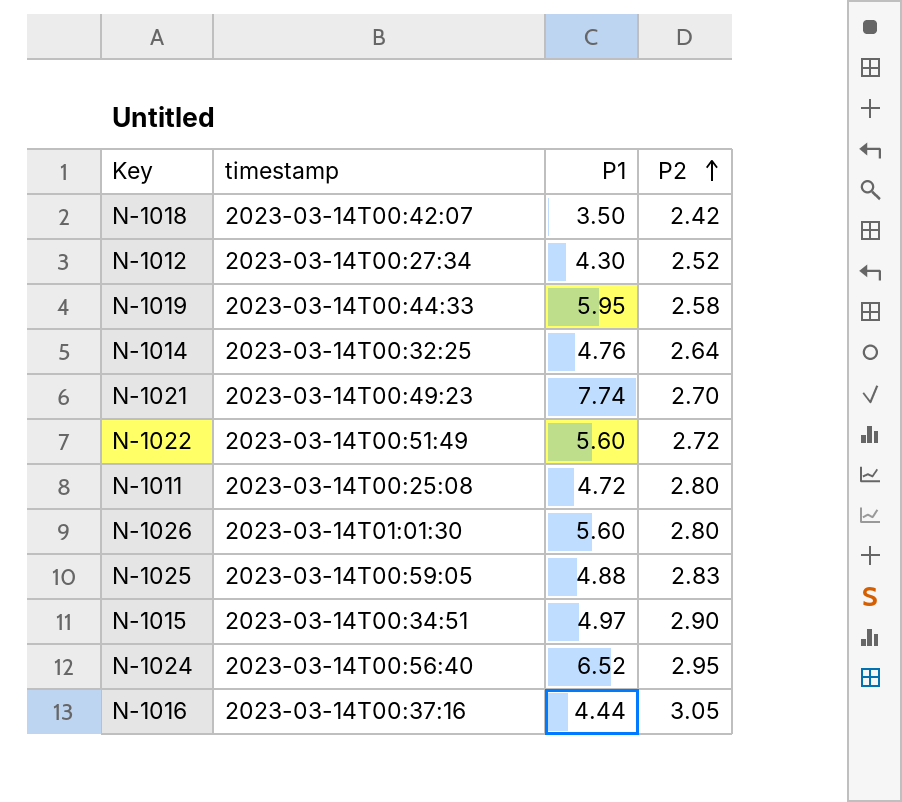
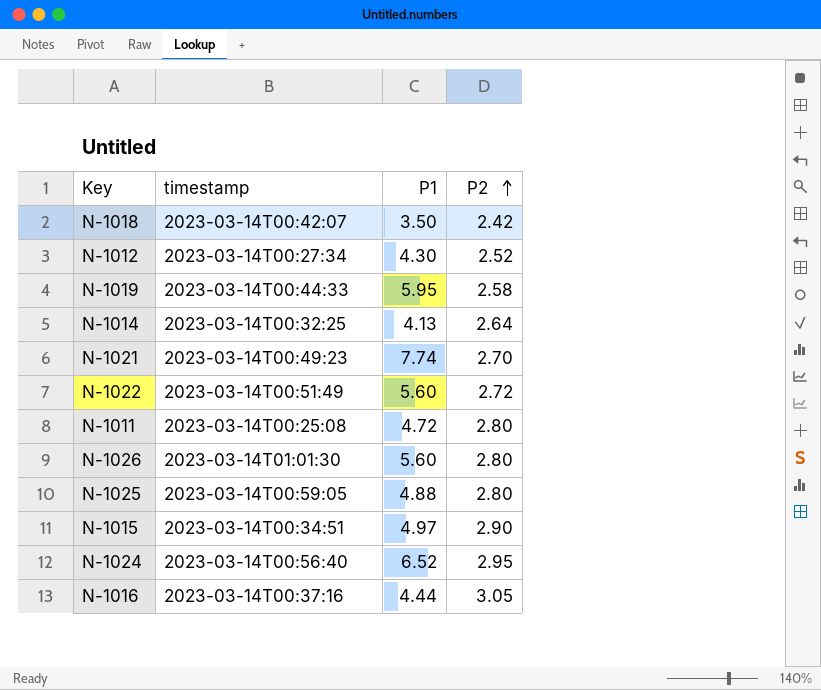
N-1014 | P1: 4.76 -> 4.13
N-1025 | P2: 2.83 -> 2.80

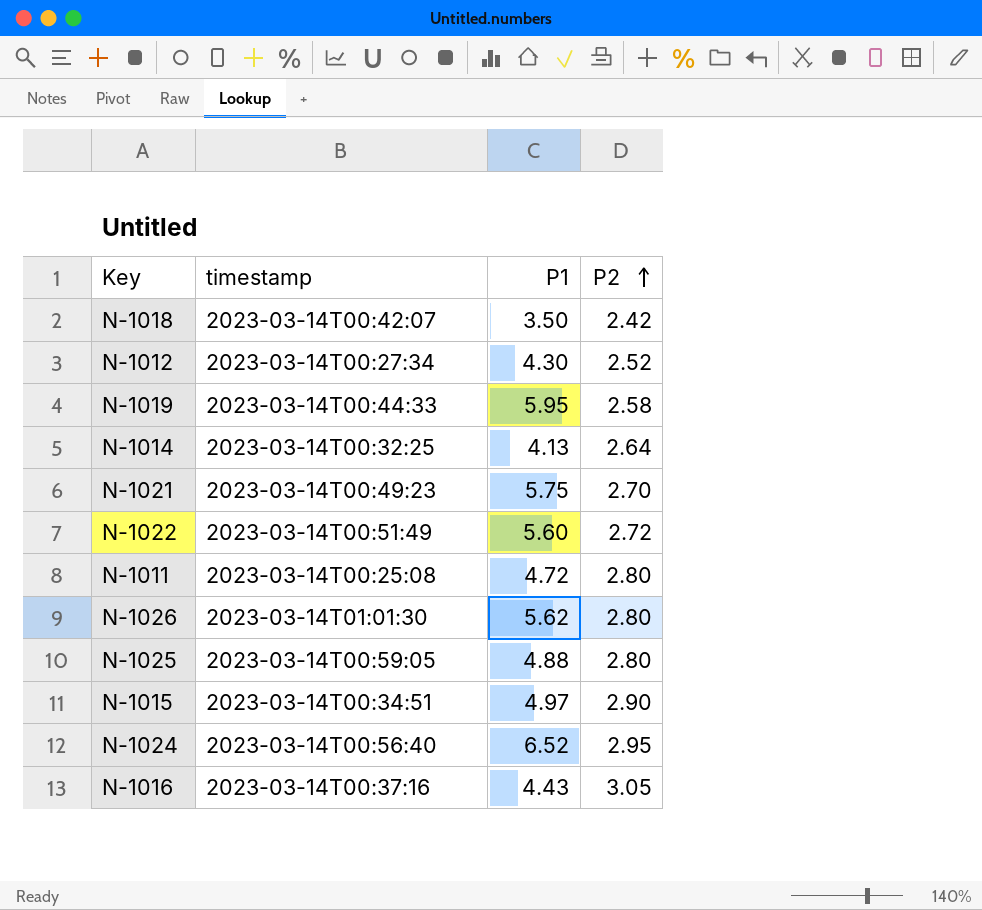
N-1021 | P1: 7.74 -> 5.75
N-1026 | P1: 5.60 -> 5.62
N-1016 | P1: 4.44 -> 4.43

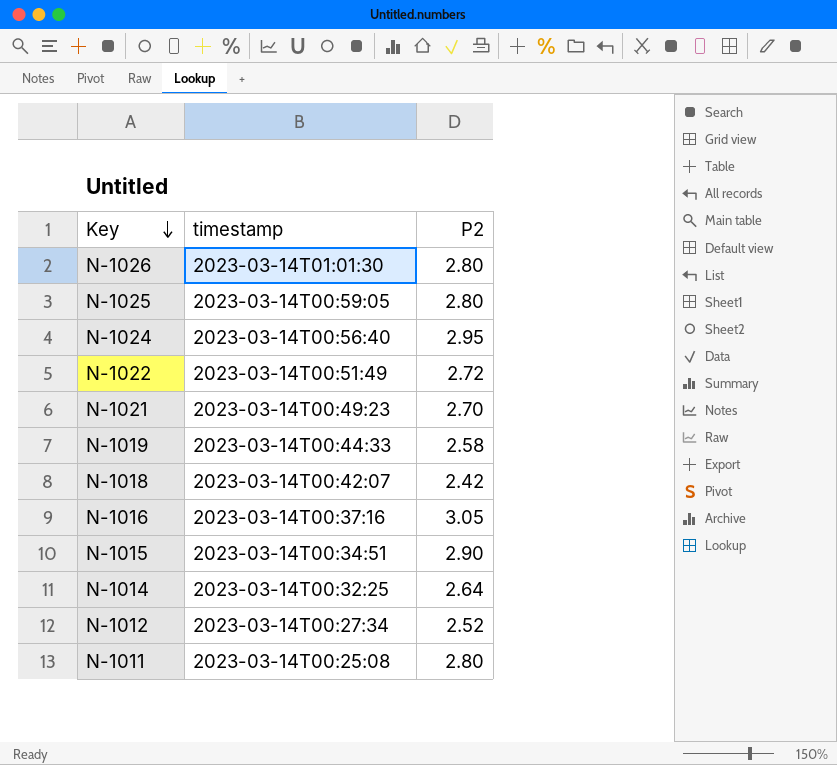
row order: P2 ascending -> Key descending
column P1 | position: 3 -> none

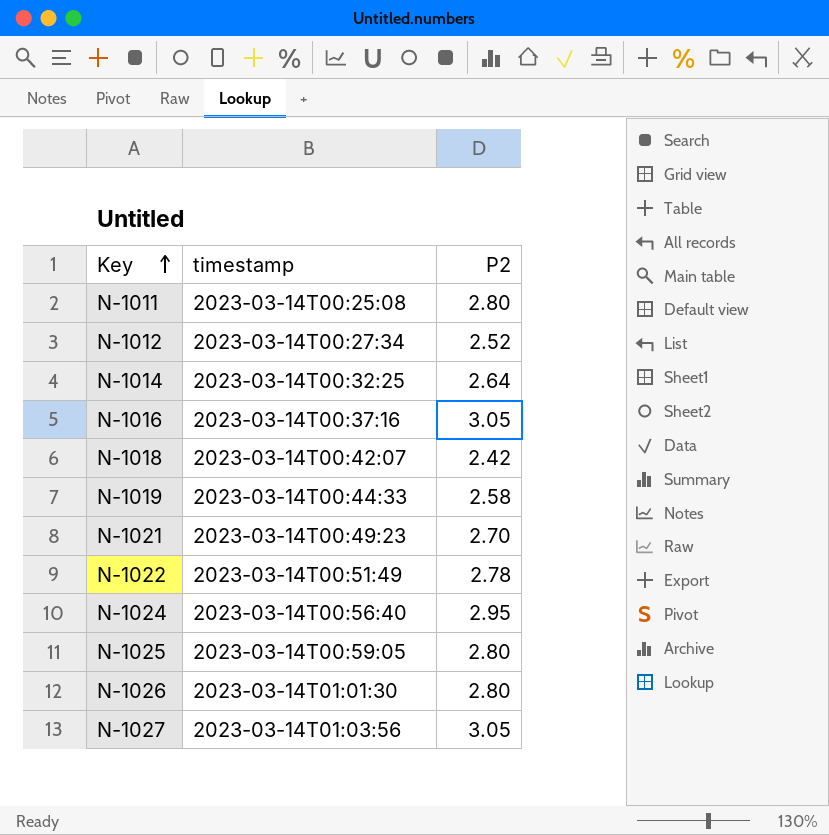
row order: Key descending -> Key ascending
row N-1015: 2023-03-14T00:34:51 | 2.90 -> none
N-1022 | P2: 2.72 -> 2.78
row N-1027: none -> 2023-03-14T01:03:56 | 3.05

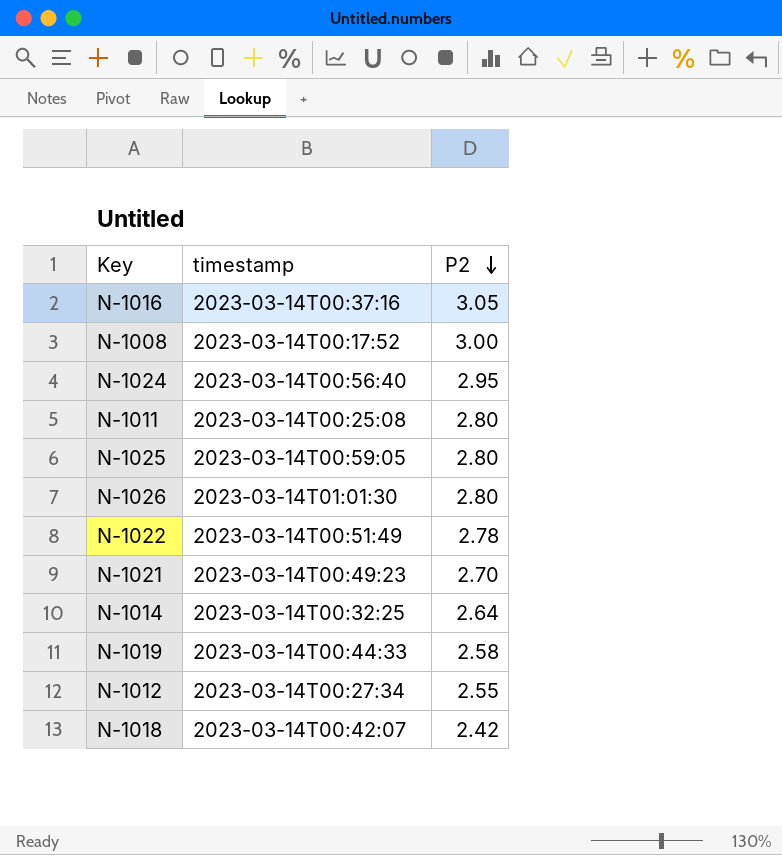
row order: Key ascending -> P2 descending
row N-1027: 2023-03-14T01:03:56 | 3.05 -> none
row N-1008: none -> 2023-03-14T00:17:52 | 3.00
N-1012 | P2: 2.52 -> 2.55

